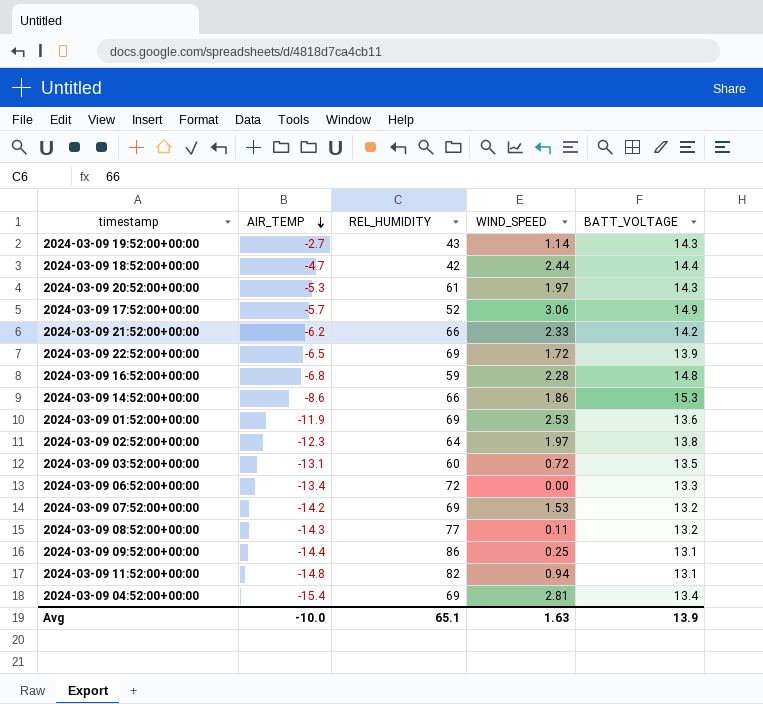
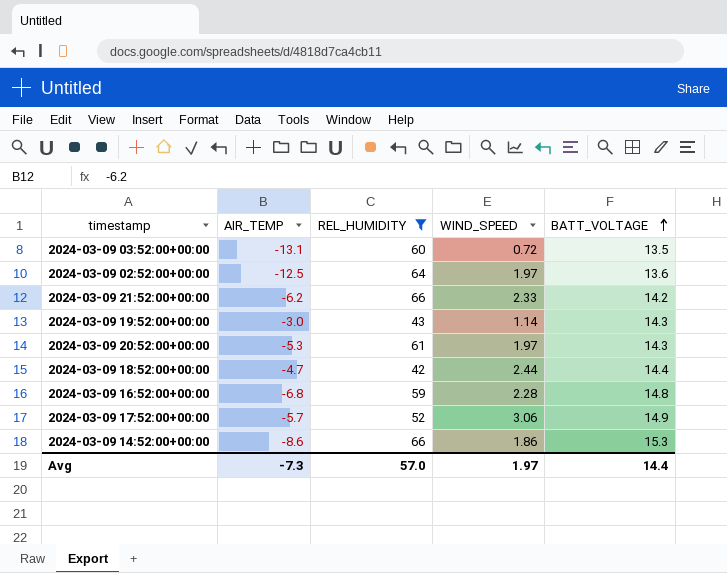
filter: none -> REL_HUMIDITY <= 66
row order: AIR_TEMP descending -> BATT_VOLTAGE ascending
2024-03-09 02:52:00+00:00 | AIR_TEMP: -12.3 -> -12.5
2024-03-09 02:52:00+00:00 | BATT_VOLTAGE: 13.8 -> 13.6
2024-03-09 19:52:00+00:00 | AIR_TEMP: -2.7 -> -3.0
Avg | AIR_TEMP: -10.0 -> -7.3
Avg | REL_HUMIDITY: 65.1 -> 57.0
Avg | WIND_SPEED: 1.63 -> 1.97
Avg | BATT_VOLTAGE: 13.9 -> 14.4

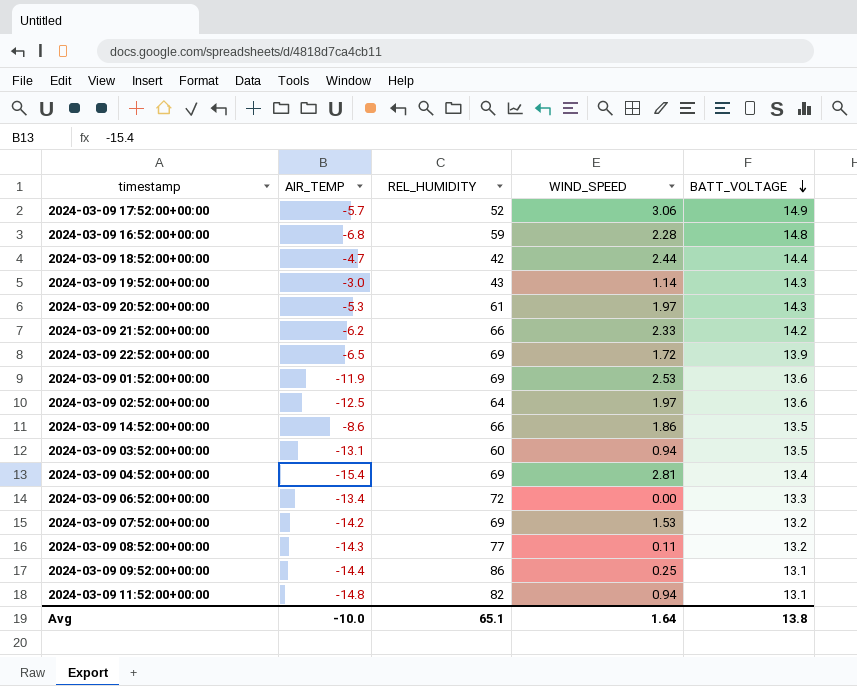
filter: REL_HUMIDITY <= 66 -> none
row order: BATT_VOLTAGE ascending -> BATT_VOLTAGE descending
2024-03-09 14:52:00+00:00 | BATT_VOLTAGE: 15.3 -> 13.5
2024-03-09 03:52:00+00:00 | WIND_SPEED: 0.72 -> 0.94
Avg | AIR_TEMP: -7.3 -> -10.0
Avg | REL_HUMIDITY: 57.0 -> 65.1
Avg | WIND_SPEED: 1.97 -> 1.64
Avg | BATT_VOLTAGE: 14.4 -> 13.8

